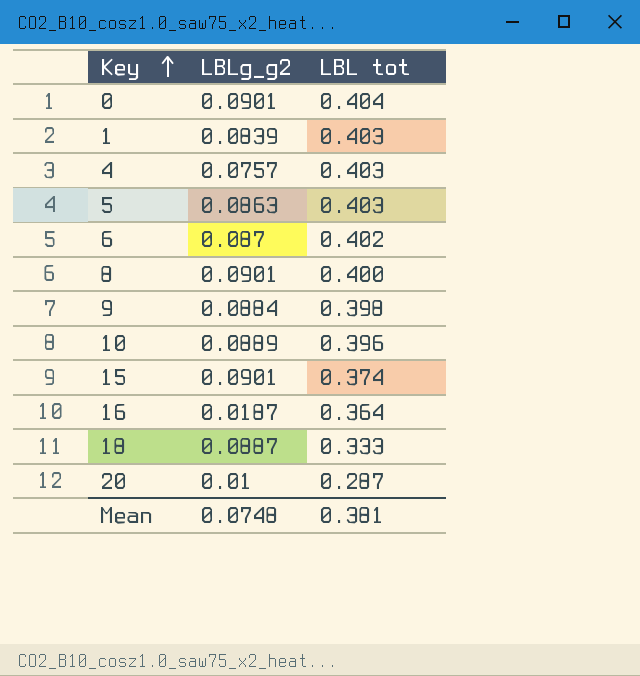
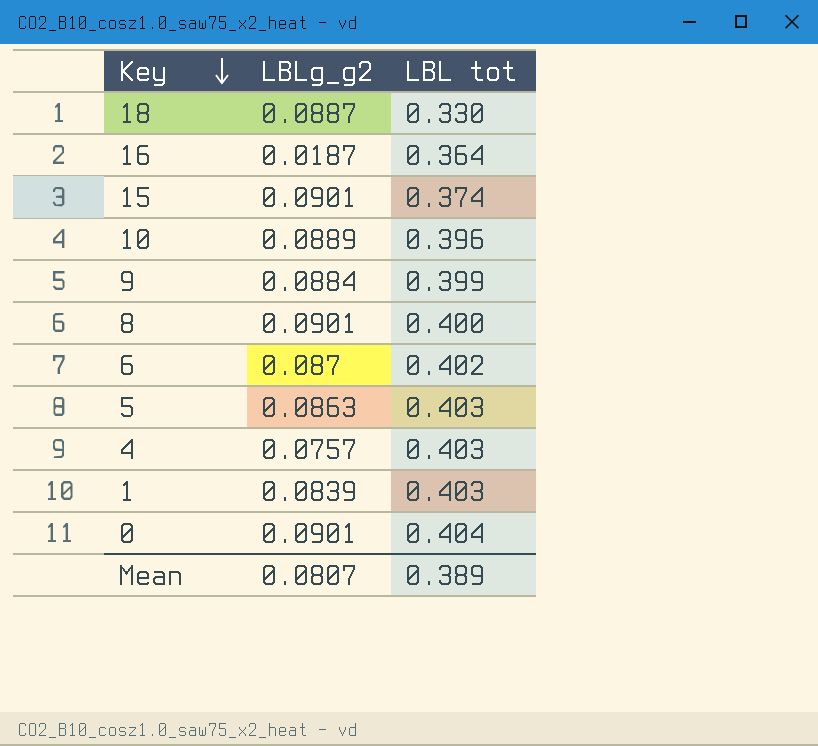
row order: Key ascending -> Key descending
row 20: 0.01 | 0.287 -> none
18 | LBL tot: 0.333 -> 0.330
9 | LBL tot: 0.398 -> 0.399
Mean | LBLg_g2: 0.0748 -> 0.0807
Mean | LBL tot: 0.381 -> 0.389

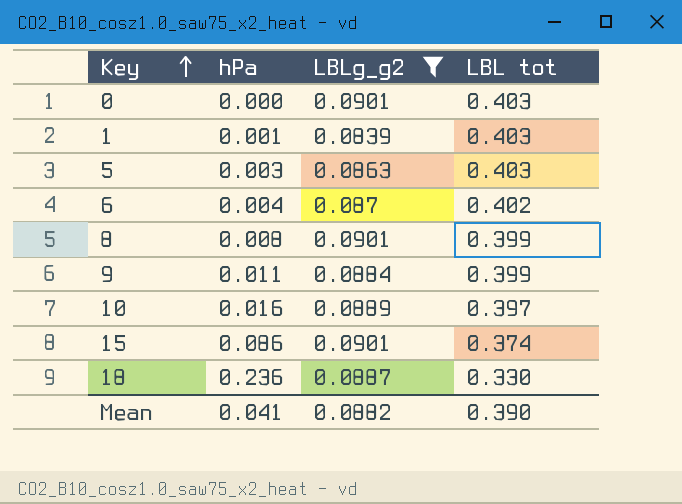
filter: none -> LBLg_g2 >= 0.0839
row order: Key descending -> Key ascending
column hPa | position: none -> 2
0 | LBL tot: 0.404 -> 0.403
8 | LBL tot: 0.400 -> 0.399
10 | LBL tot: 0.396 -> 0.397
Mean | LBLg_g2: 0.0807 -> 0.0882
Mean | LBL tot: 0.389 -> 0.390

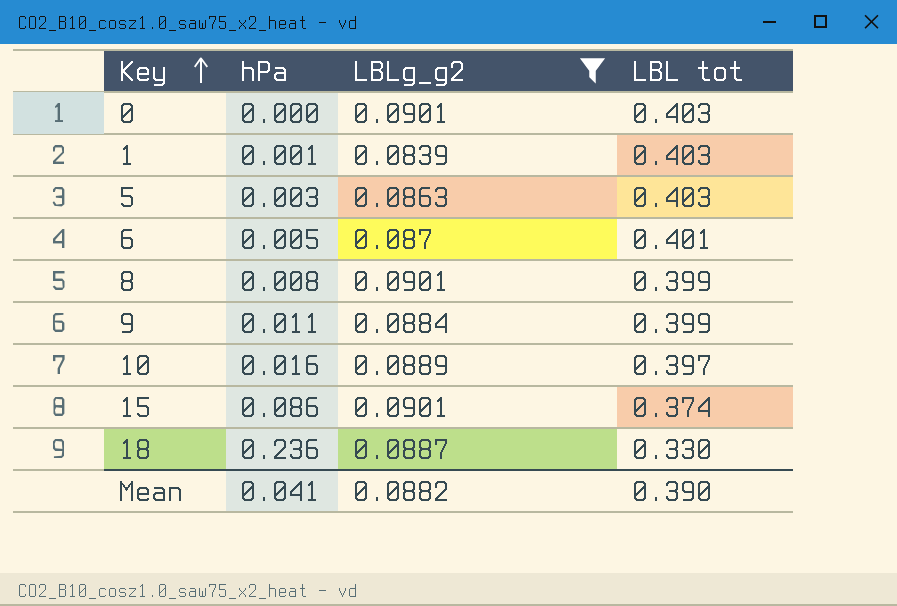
6 | hPa: 0.004 -> 0.005
6 | LBL tot: 0.402 -> 0.401

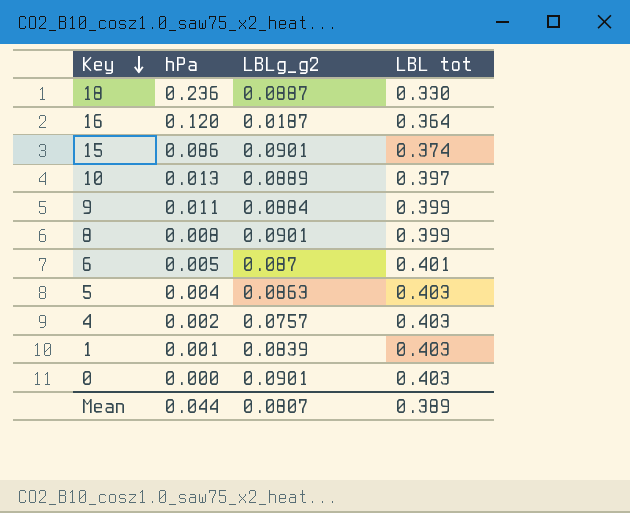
filter: LBLg_g2 >= 0.0839 -> none
row order: Key ascending -> Key descending
10 | hPa: 0.016 -> 0.013
5 | hPa: 0.003 -> 0.004
Mean | hPa: 0.041 -> 0.044
Mean | LBLg_g2: 0.0882 -> 0.0807
Mean | LBL tot: 0.390 -> 0.389

